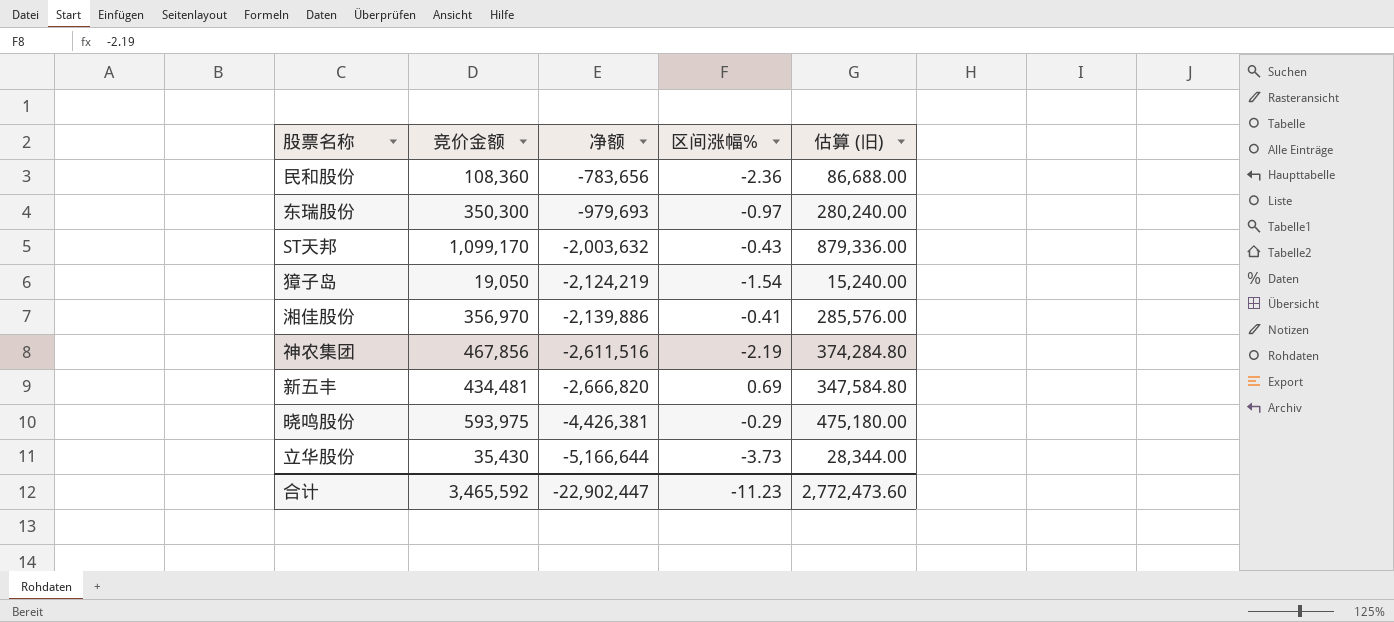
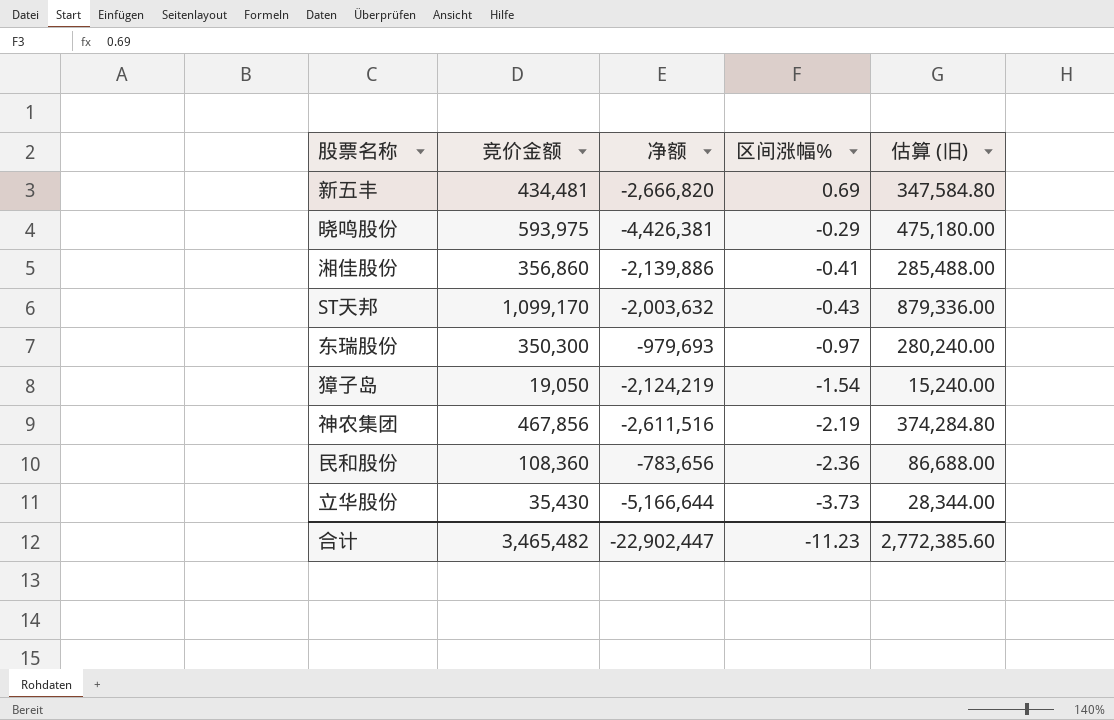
row order: 净额 descending -> 区间涨幅% descending
湘佳股份 | 竞价金额: 356,970 -> 356,860
湘佳股份 | 估算 (旧): 285,576.00 -> 285,488.00
合计 | 竞价金额: 3,465,592 -> 3,465,482
合计 | 估算 (旧): 2,772,473.60 -> 2,772,385.60

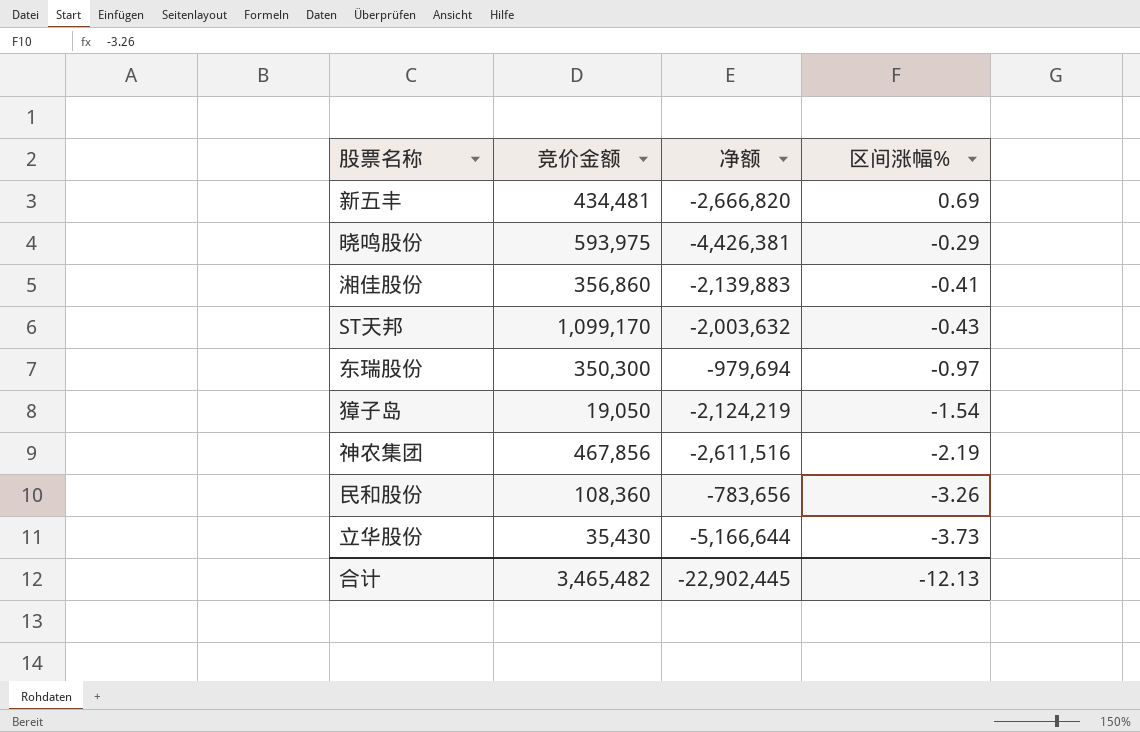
column 估算 (旧) | formula: [竞价金额] * 0.8 -> none
湘佳股份 | 净额: -2,139,886 -> -2,139,883
东瑞股份 | 净额: -979,693 -> -979,694
民和股份 | 区间涨幅%: -2.36 -> -3.26
合计 | 净额: -22,902,447 -> -22,902,445
合计 | 区间涨幅%: -11.23 -> -12.13

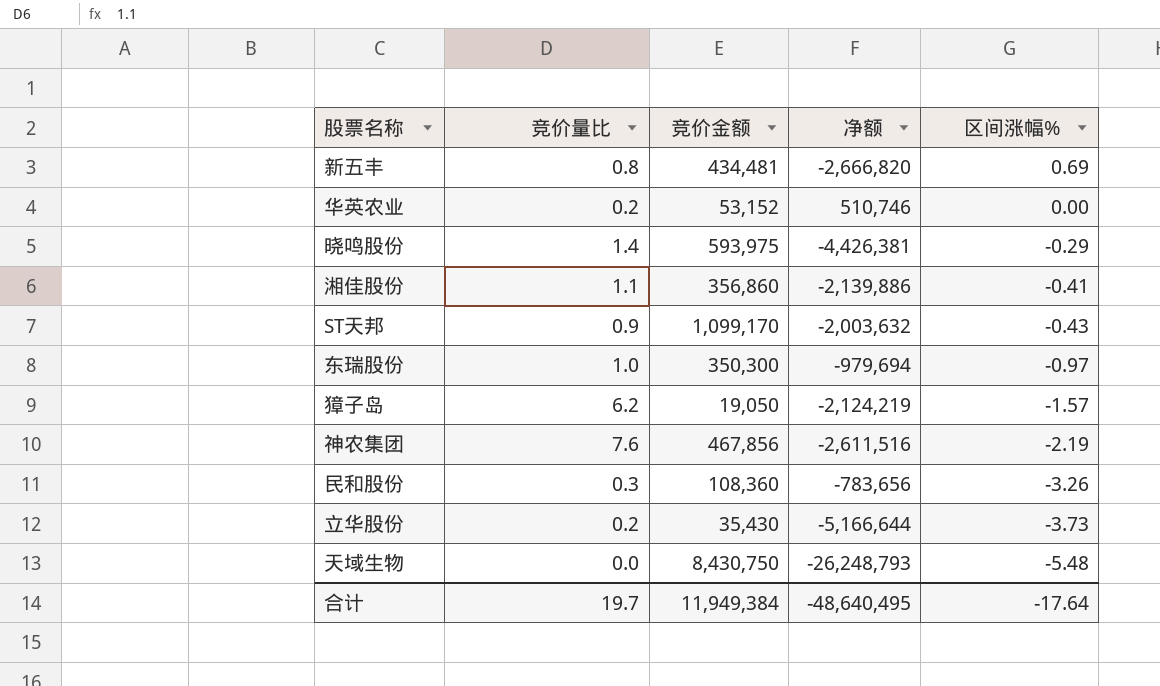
column 竞价量比 | position: none -> 2
row 华英农业: none -> 0.2 | 53,152 | 510,746 | 0.00
湘佳股份 | 净额: -2,139,883 -> -2,139,886
獐子岛 | 区间涨幅%: -1.54 -> -1.57
row 天域生物: none -> 0.0 | 8,430,750 | -26,248,793 | -5.48
合计 | 竞价金额: 3,465,482 -> 11,949,384
合计 | 净额: -22,902,445 -> -48,640,495
合计 | 区间涨幅%: -12.13 -> -17.64

